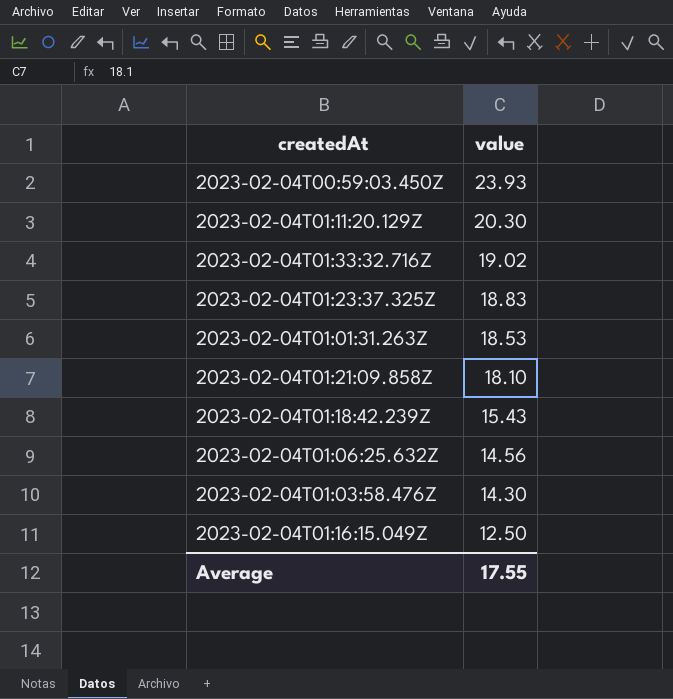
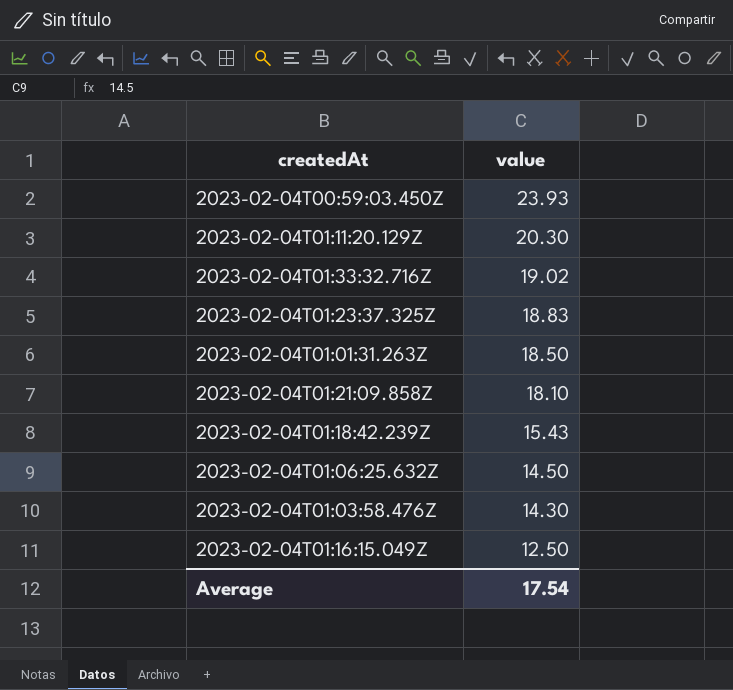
2023-02-04T01:01:31.263Z | value: 18.53 -> 18.50
2023-02-04T01:06:25.632Z | value: 14.56 -> 14.50
Average | value: 17.55 -> 17.54

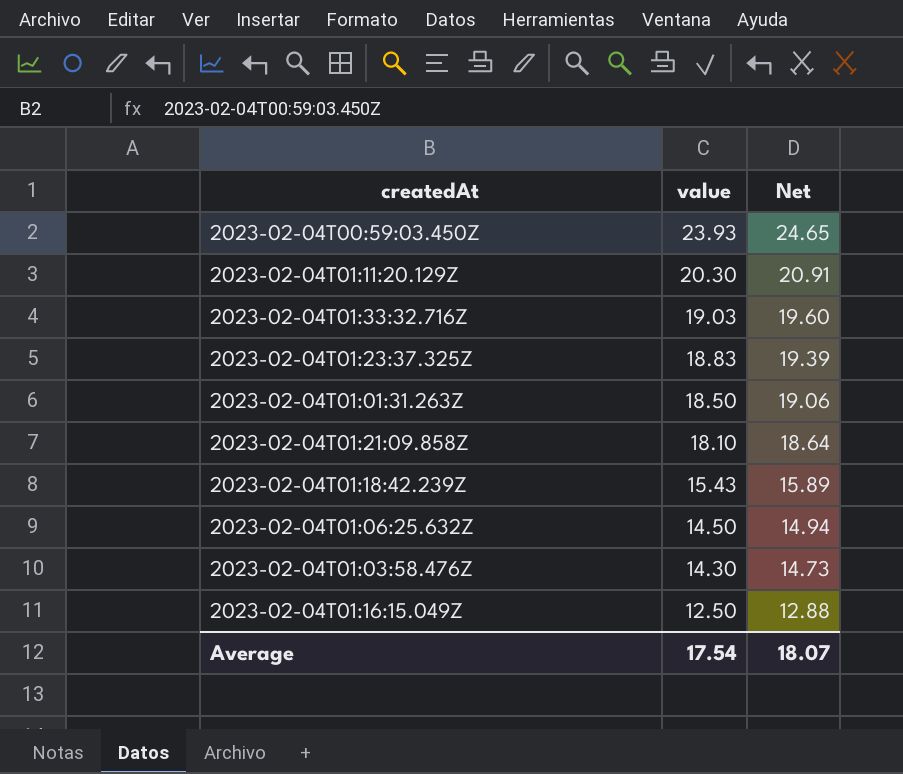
column Net | formula: none -> [value] * 1.03
2023-02-04T01:33:32.716Z | value: 19.02 -> 19.03

